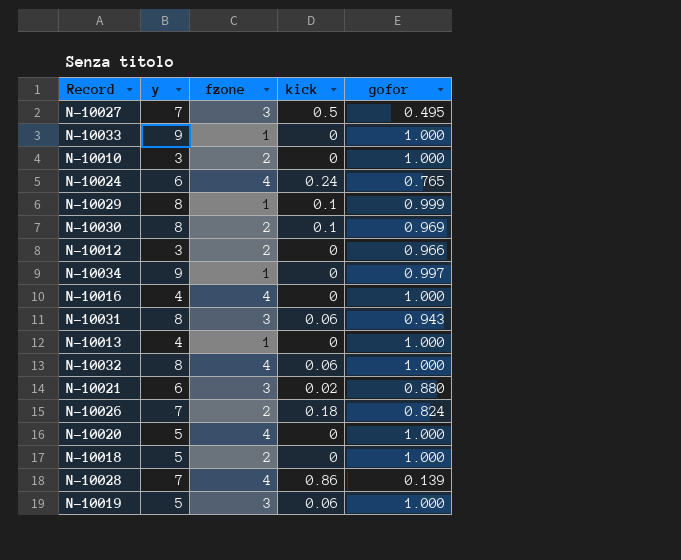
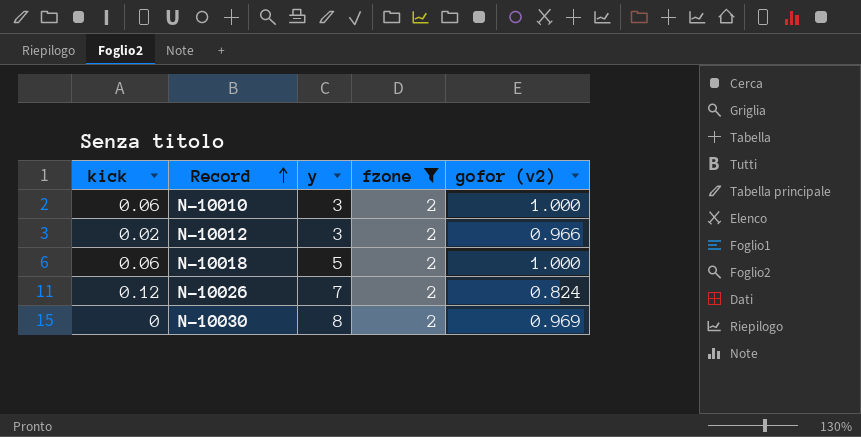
filter: none -> fzone = 2
row order: none -> Record ascending
column kick | position: 4 -> 1
column name: gofor -> gofor (v2)
N-10010 | kick: 0 -> 0.06
N-10012 | kick: 0 -> 0.02
N-10018 | kick: 0 -> 0.06
N-10026 | kick: 0.18 -> 0.12
N-10030 | kick: 0.1 -> 0

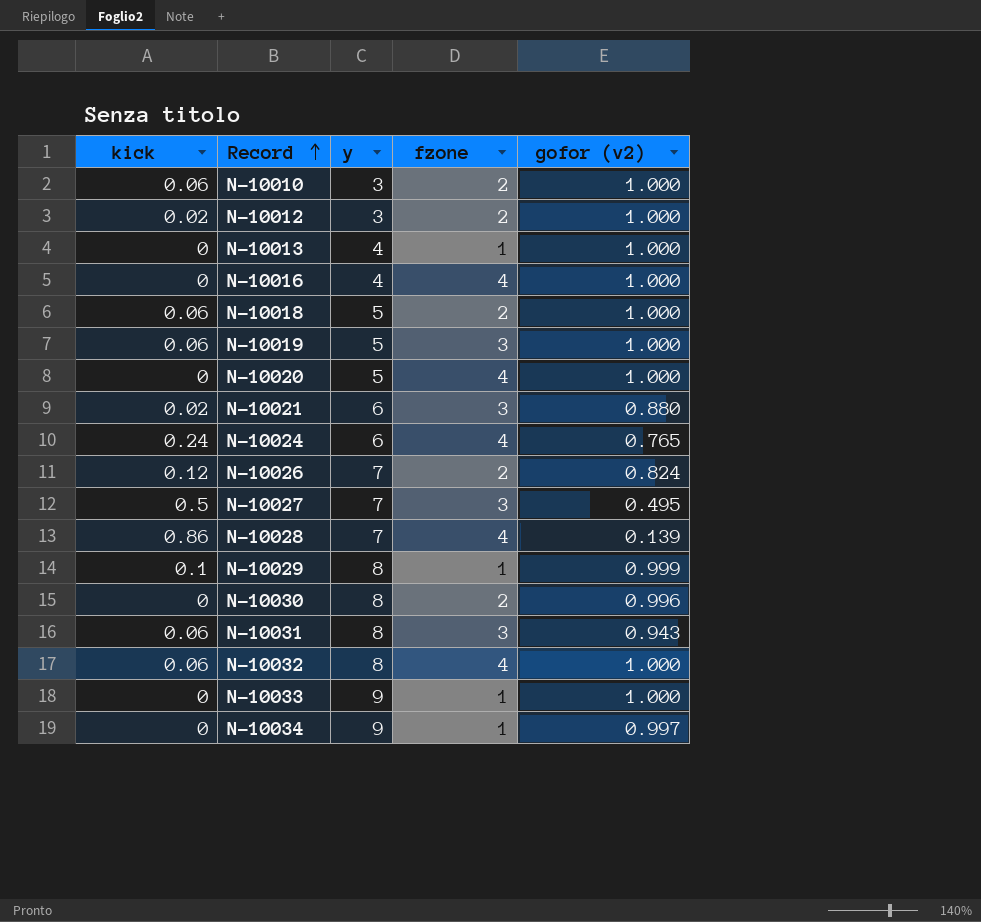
filter: fzone = 2 -> none
N-10012 | gofor (v2): 0.966 -> 1.000
N-10030 | gofor (v2): 0.969 -> 0.996

